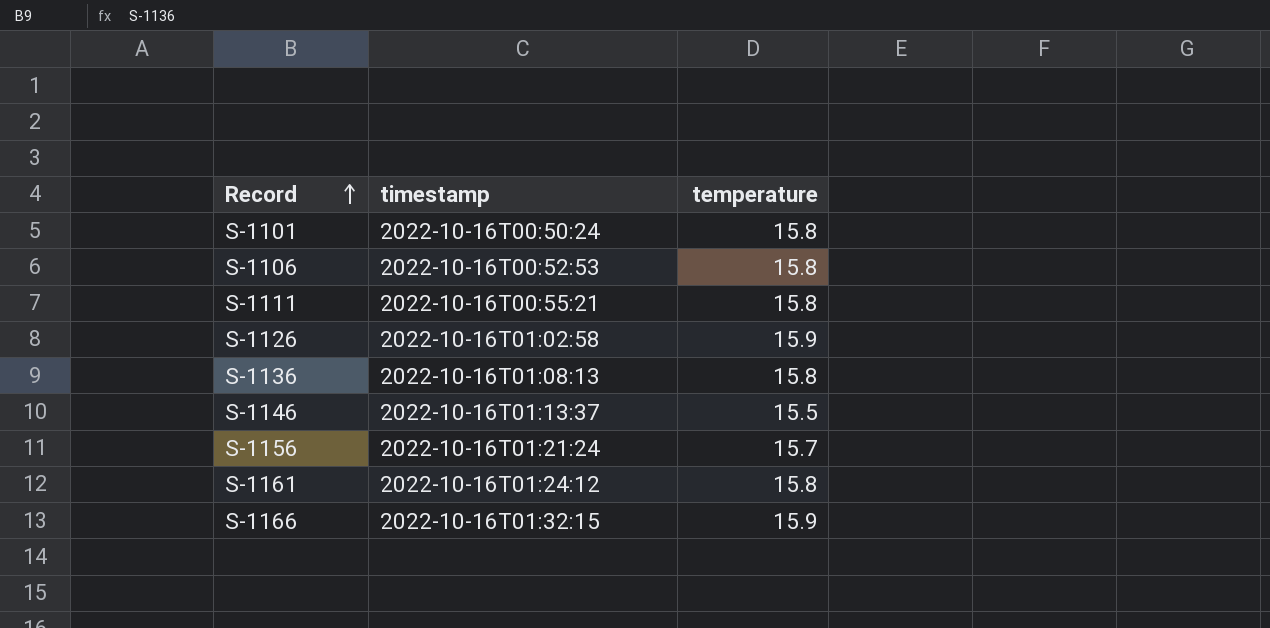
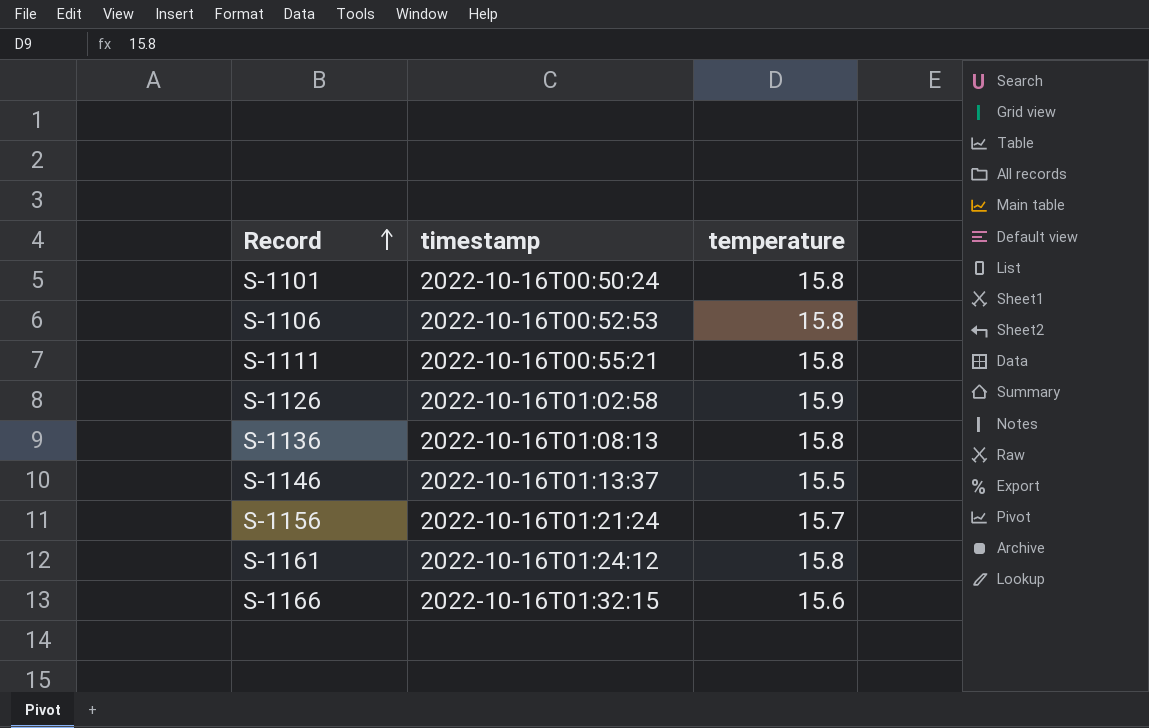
S-1166 | temperature: 15.9 -> 15.6

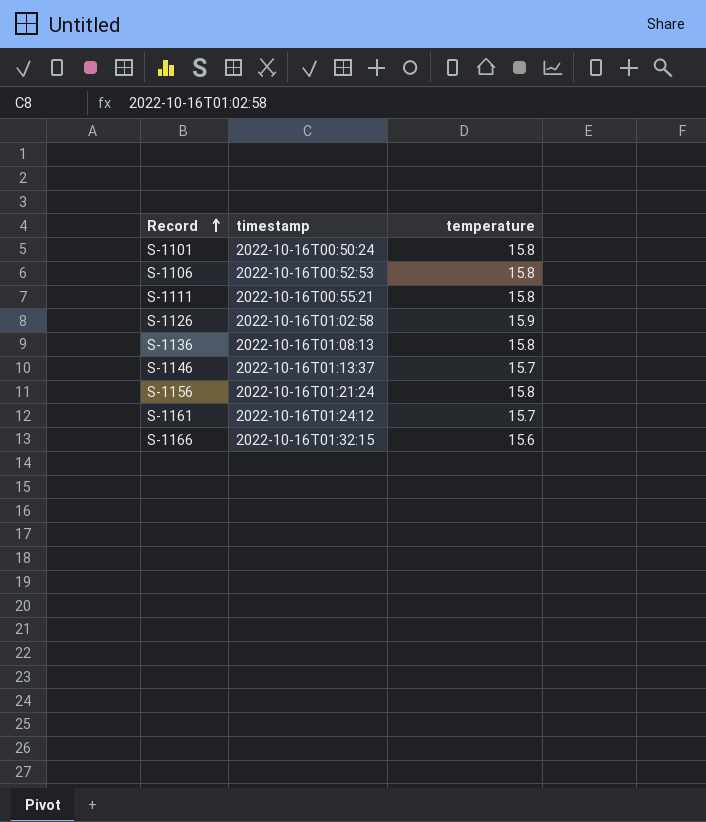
S-1146 | temperature: 15.5 -> 15.7
S-1156 | temperature: 15.7 -> 15.8
S-1161 | temperature: 15.8 -> 15.7

